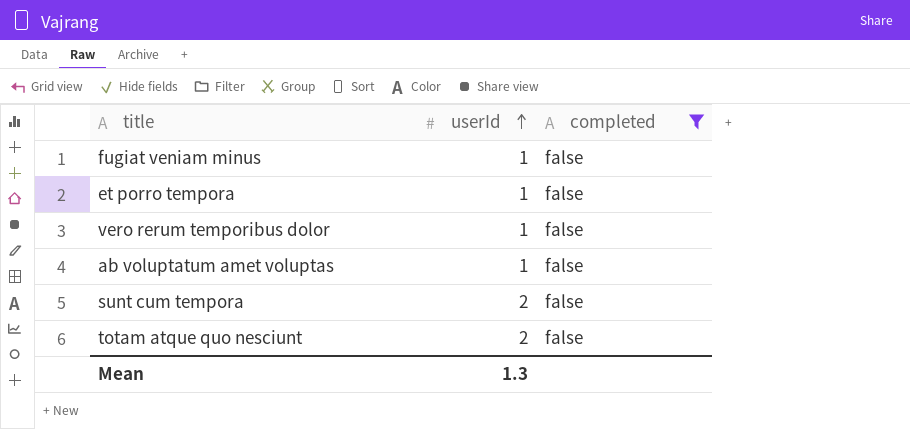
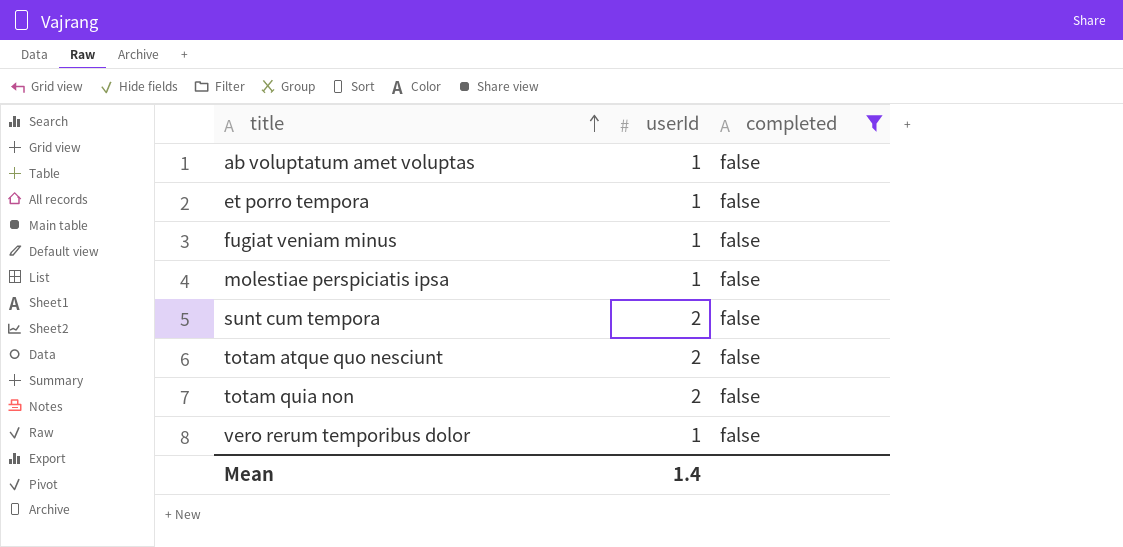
row order: userId ascending -> title ascending
row molestiae perspiciatis ipsa: none -> 1 | false
row totam quia non: none -> 2 | false
Mean | userId: 1.3 -> 1.4

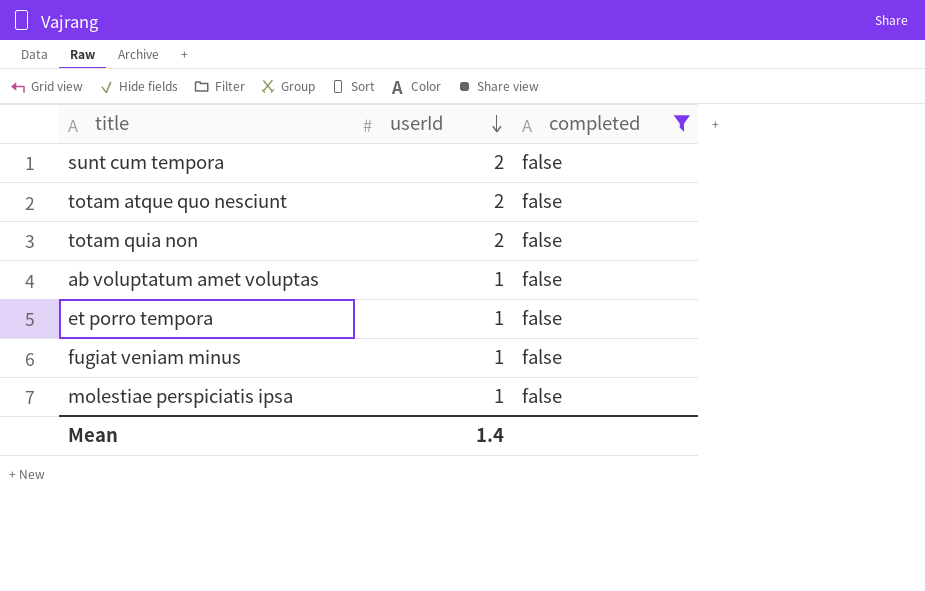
row order: title ascending -> userId descending
row vero rerum temporibus dolor: 1 | false -> none

